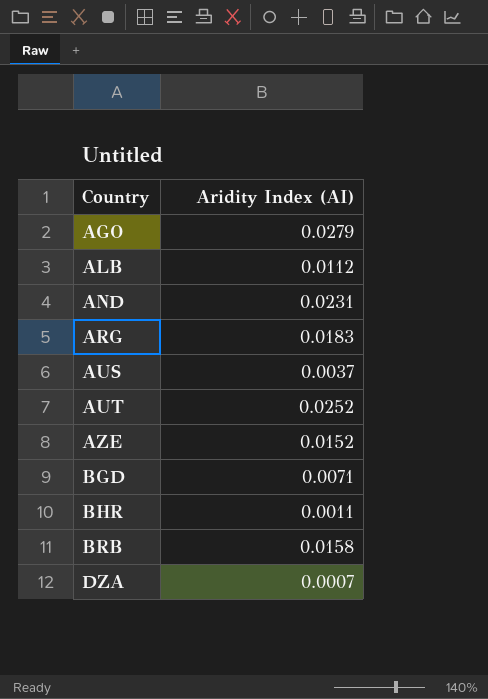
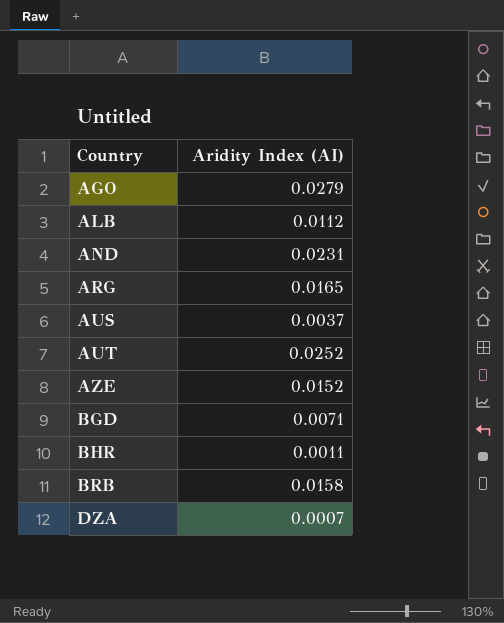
ARG | Aridity Index (AI): 0.0183 -> 0.0165

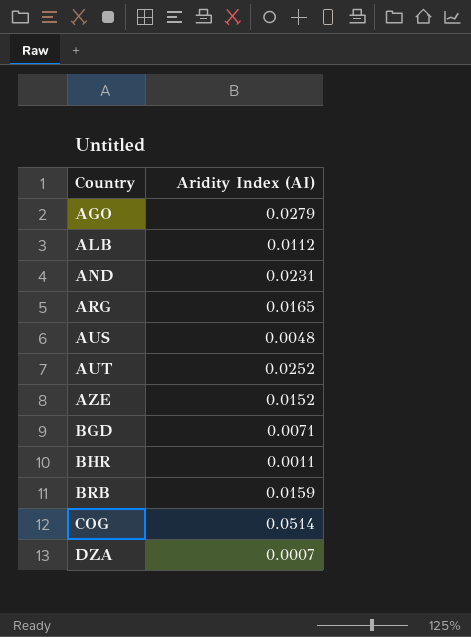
AUS | Aridity Index (AI): 0.0037 -> 0.0048
BRB | Aridity Index (AI): 0.0158 -> 0.0159
row COG: none -> 0.0514

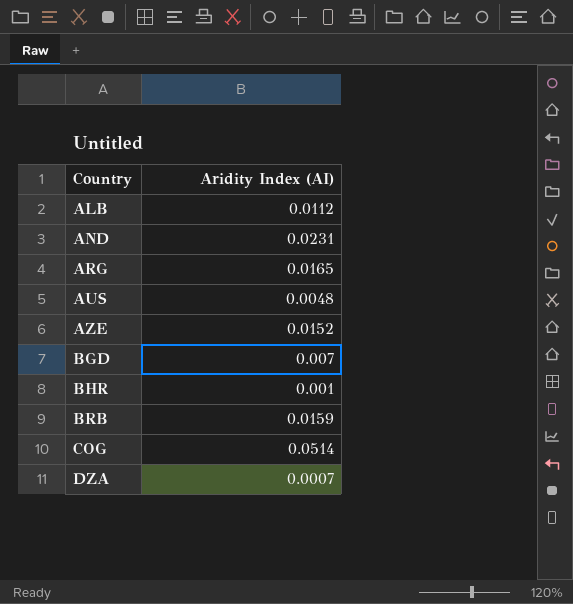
row AGO: 0.0279 -> none
row AUT: 0.0252 -> none
BGD | Aridity Index (AI): 0.0071 -> 0.007
BHR | Aridity Index (AI): 0.0011 -> 0.001

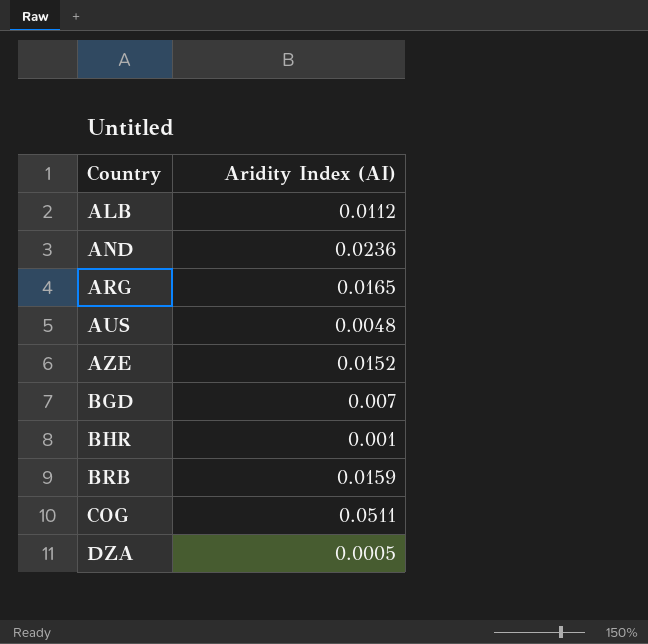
AND | Aridity Index (AI): 0.0231 -> 0.0236
COG | Aridity Index (AI): 0.0514 -> 0.0511
DZA | Aridity Index (AI): 0.0007 -> 0.0005

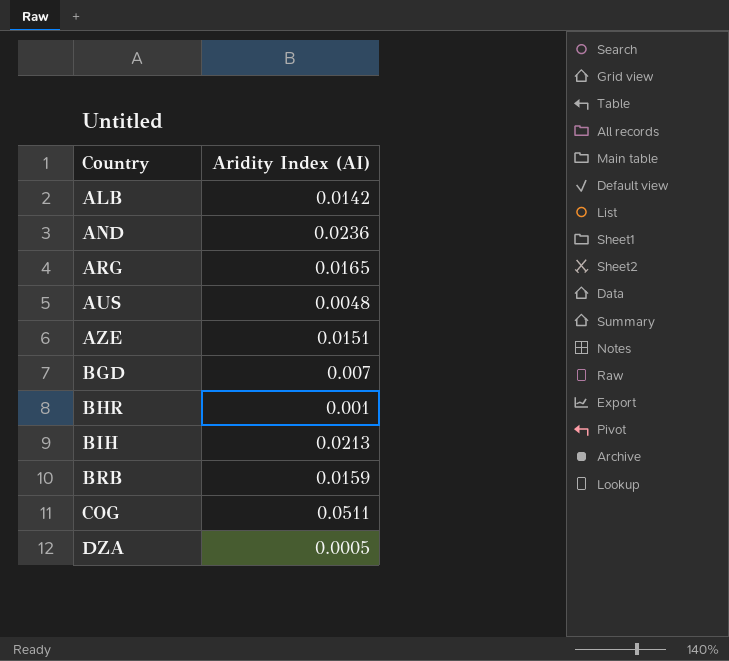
ALB | Aridity Index (AI): 0.0112 -> 0.0142
AZE | Aridity Index (AI): 0.0152 -> 0.0151
row BIH: none -> 0.0213

